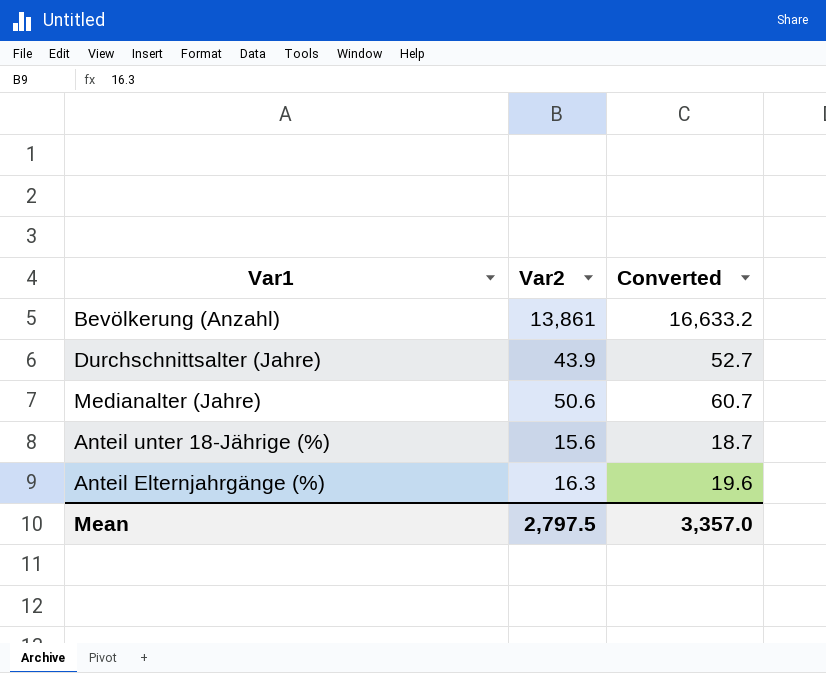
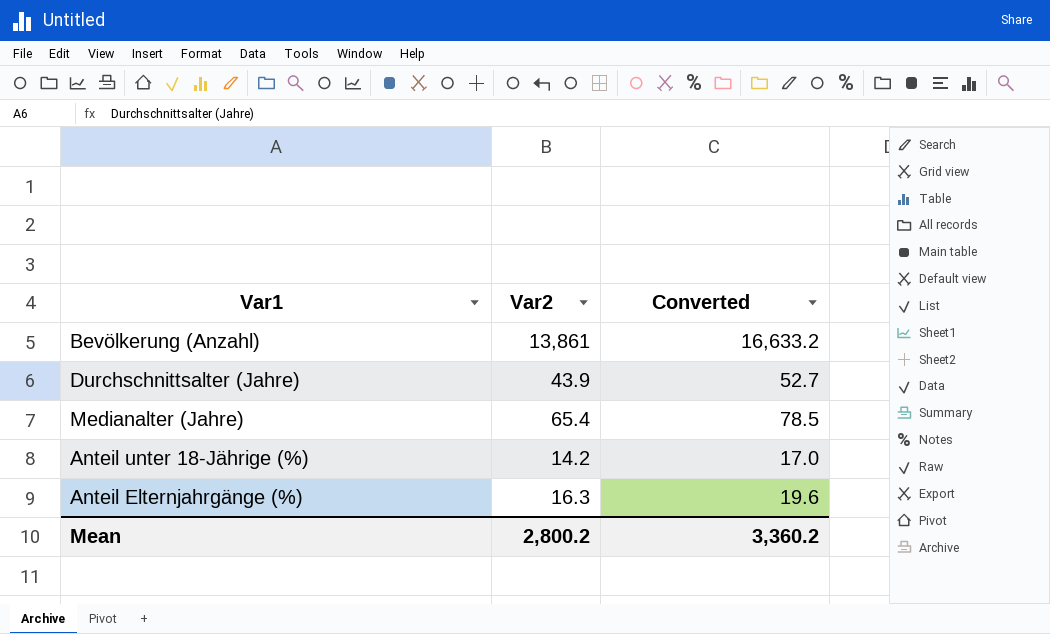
Medianalter (Jahre) | Var2: 50.6 -> 65.4
Medianalter (Jahre) | Converted: 60.7 -> 78.5
Anteil unter 18-Jährige (%) | Var2: 15.6 -> 14.2
Anteil unter 18-Jährige (%) | Converted: 18.7 -> 17.0
Mean | Var2: 2,797.5 -> 2,800.2
Mean | Converted: 3,357.0 -> 3,360.2

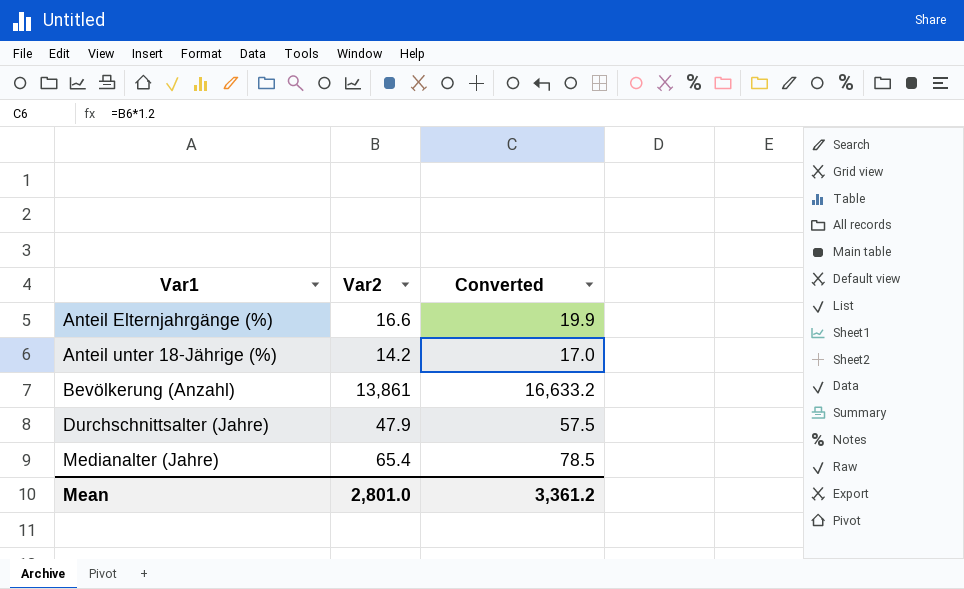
row order: none -> Var1 ascending
Anteil Elternjahrgänge (%) | Var2: 16.3 -> 16.6
Anteil Elternjahrgänge (%) | Converted: 19.6 -> 19.9
Durchschnittsalter (Jahre) | Var2: 43.9 -> 47.9
Durchschnittsalter (Jahre) | Converted: 52.7 -> 57.5
Mean | Var2: 2,800.2 -> 2,801.0
Mean | Converted: 3,360.2 -> 3,361.2

